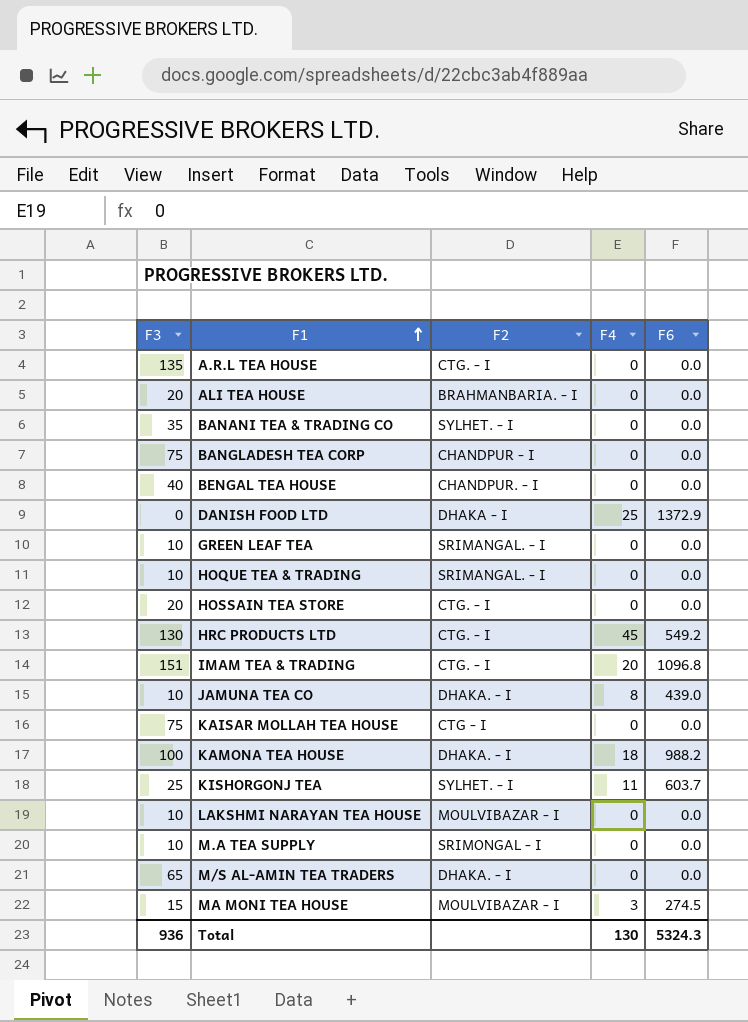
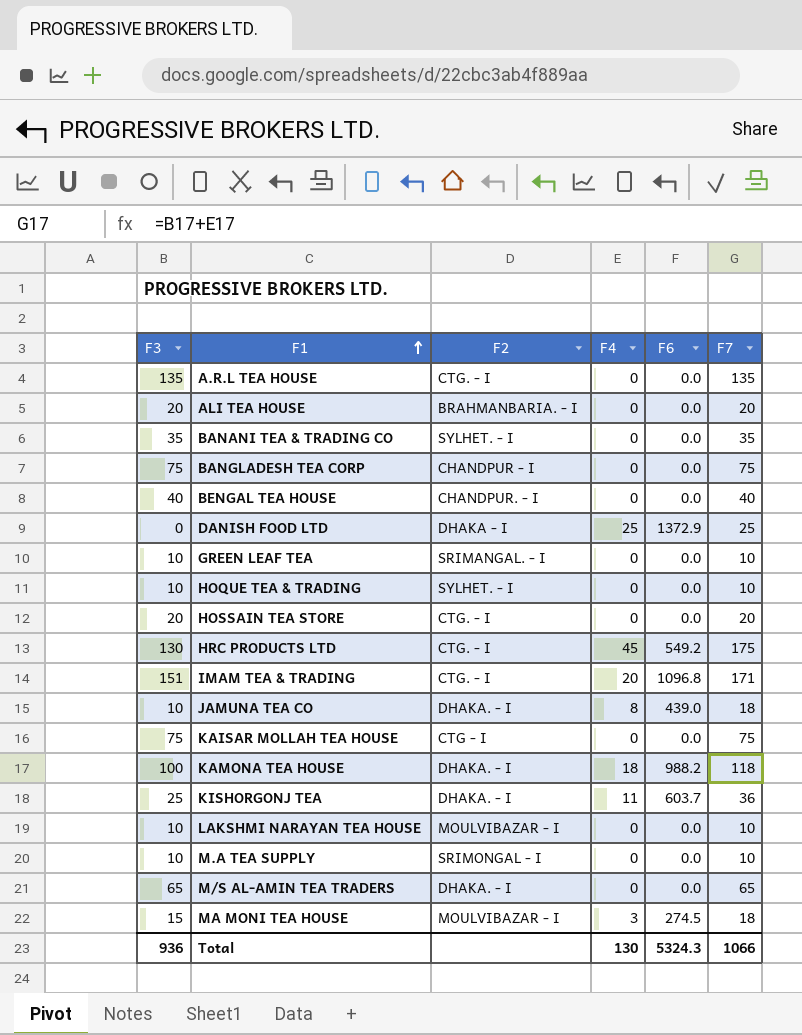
column F7 | formula: none -> [F3] + [F4]
HOQUE TEA & TRADING | F2: SRIMANGAL. - I -> SYLHET. - I
KISHORGONJ TEA | F2: SYLHET. - I -> DHAKA. - I

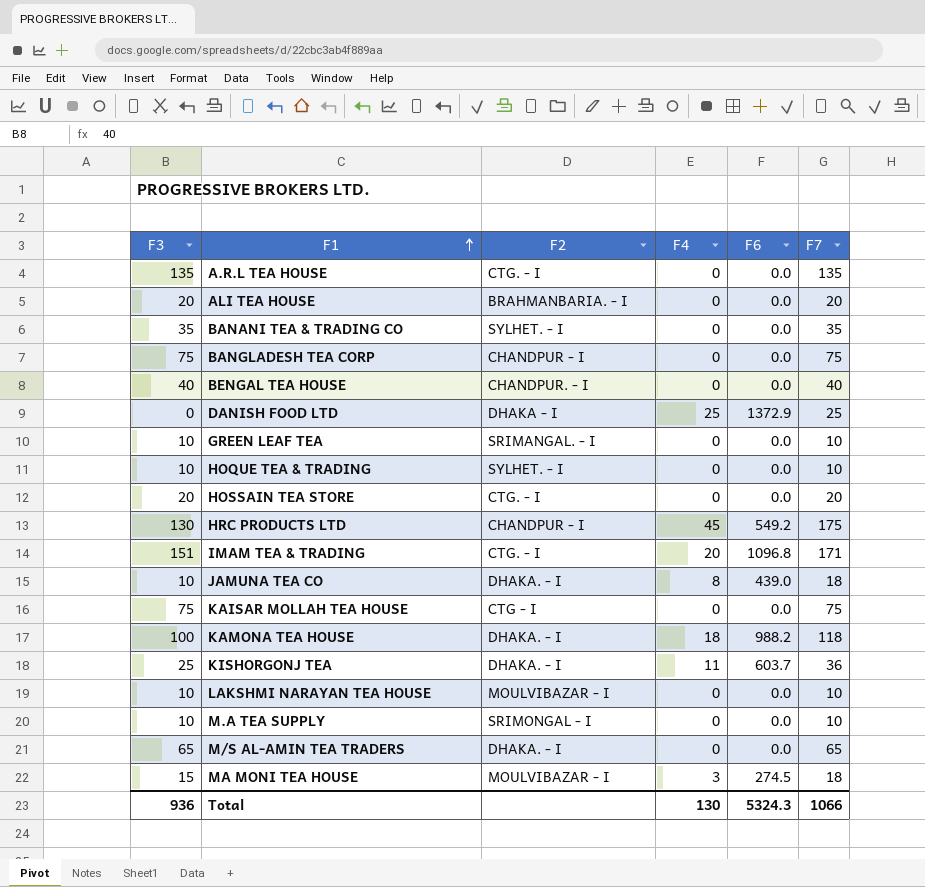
HRC PRODUCTS LTD | F2: CTG. - I -> CHANDPUR - I

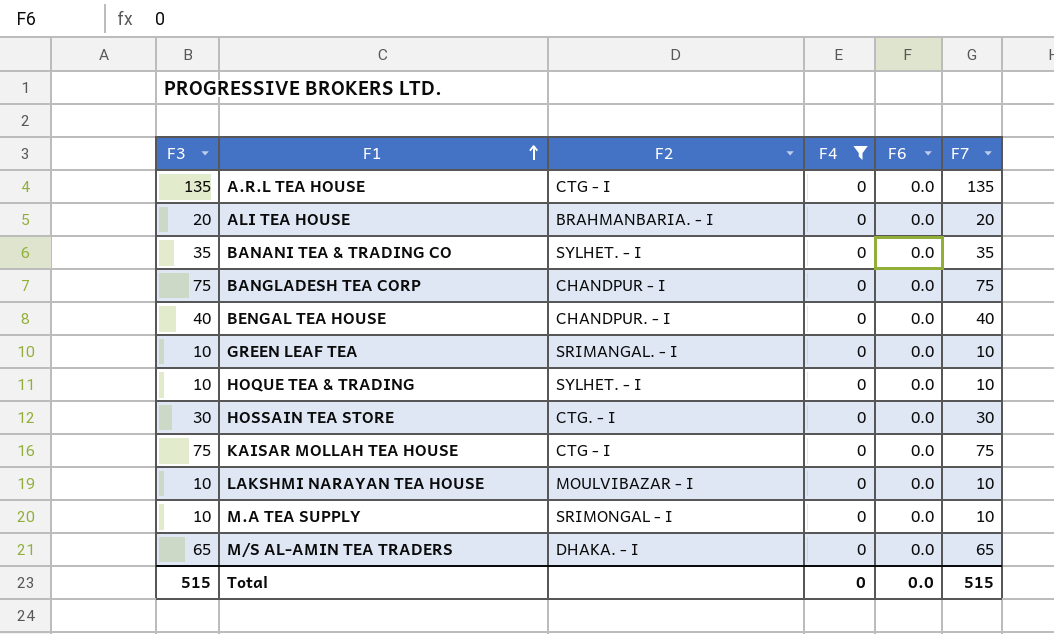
filter: none -> F4 = 0
A.R.L TEA HOUSE | F2: CTG. - I -> CTG - I
HOSSAIN TEA STORE | F3: 20 -> 30
HOSSAIN TEA STORE | F7: 20 -> 30
Total | F3: 936 -> 515
Total | F4: 130 -> 0
Total | F6: 5324.3 -> 0.0
Total | F7: 1066 -> 515

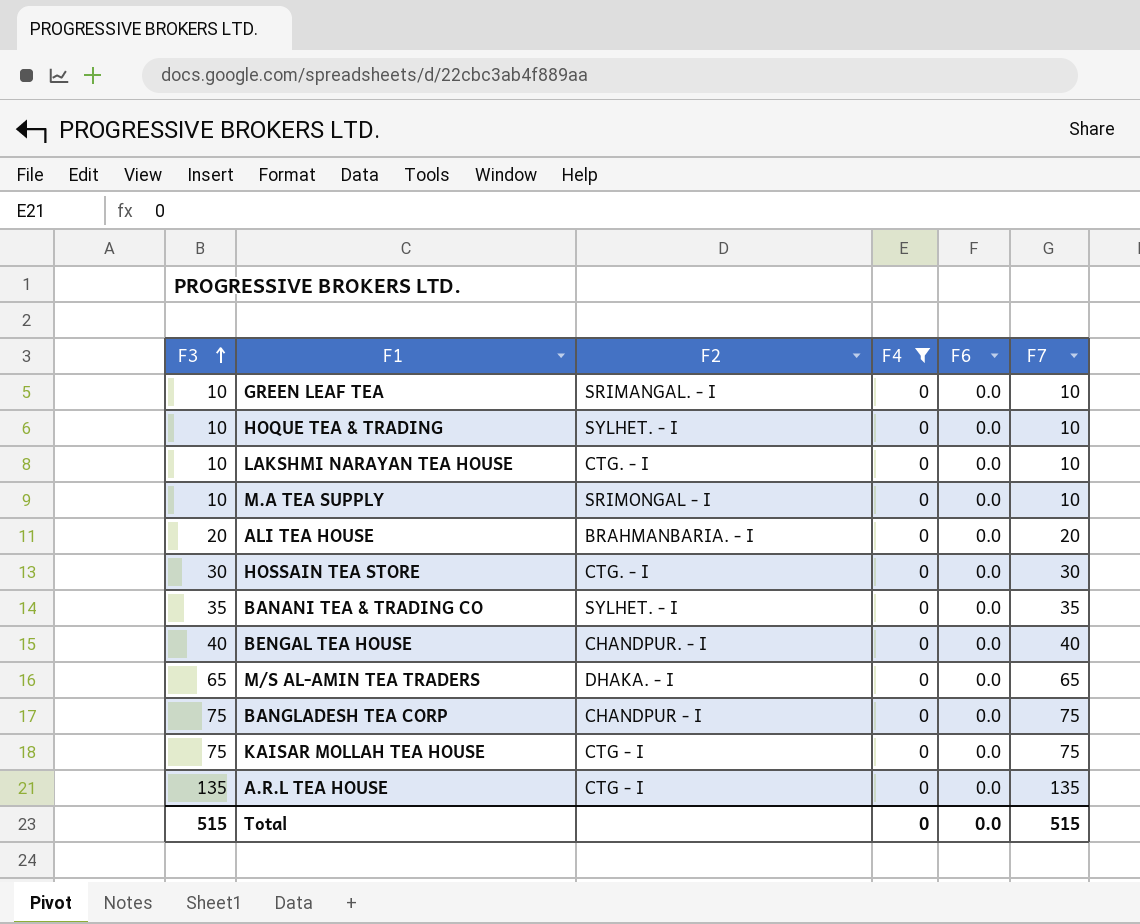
row order: F1 ascending -> F3 ascending
LAKSHMI NARAYAN TEA HOUSE | F2: MOULVIBAZAR - I -> CTG. - I

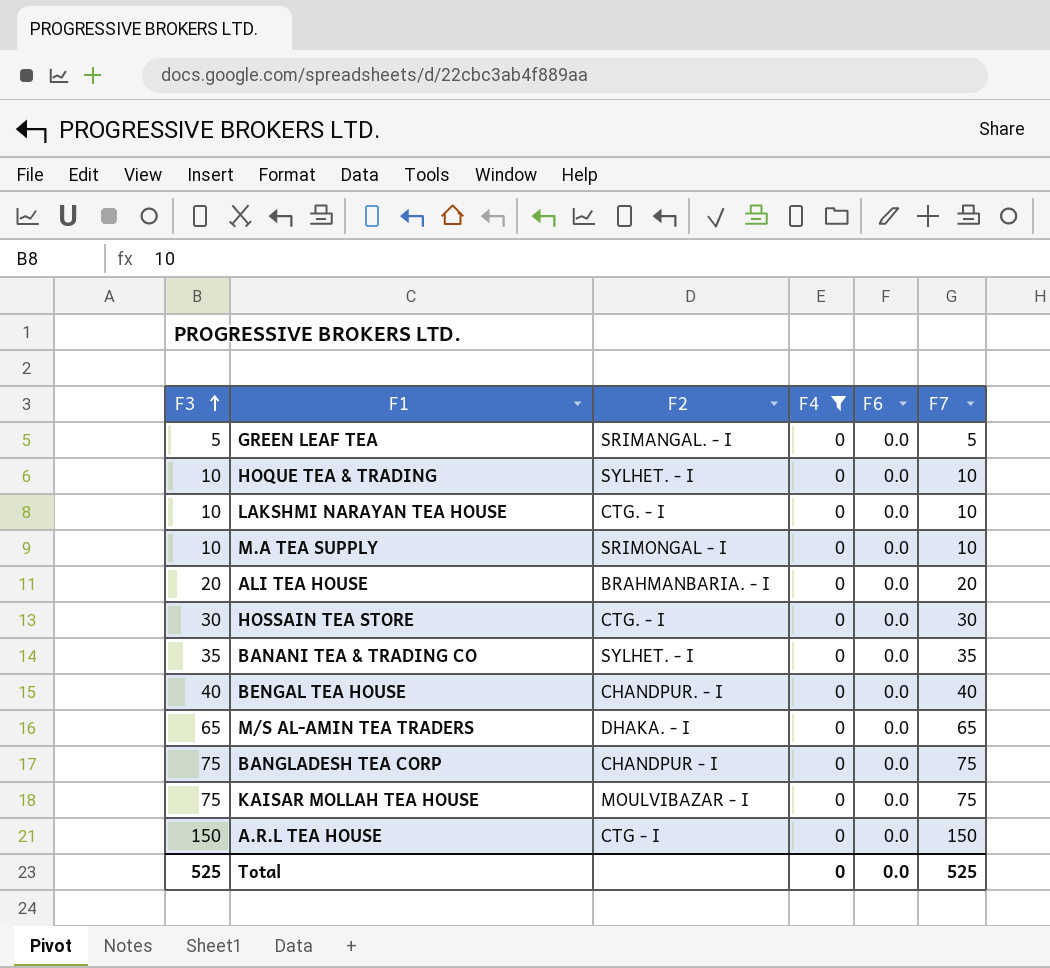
GREEN LEAF TEA | F3: 10 -> 5
GREEN LEAF TEA | F7: 10 -> 5
KAISAR MOLLAH TEA HOUSE | F2: CTG - I -> MOULVIBAZAR - I
A.R.L TEA HOUSE | F3: 135 -> 150
A.R.L TEA HOUSE | F7: 135 -> 150
Total | F3: 515 -> 525
Total | F7: 515 -> 525

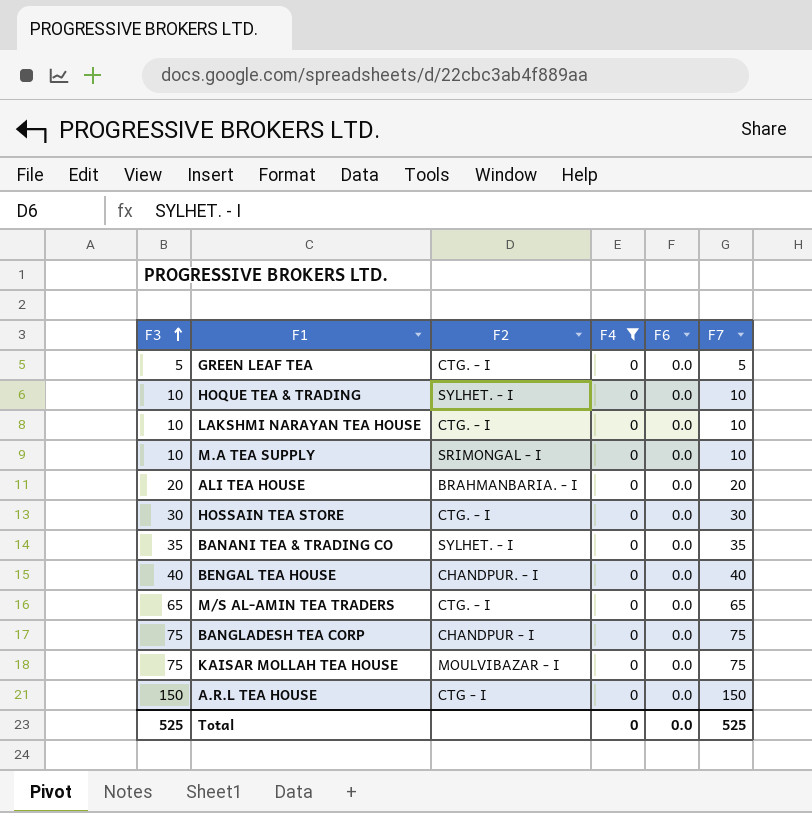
GREEN LEAF TEA | F2: SRIMANGAL. - I -> CTG. - I
M/S AL-AMIN TEA TRADERS | F2: DHAKA. - I -> CTG. - I

